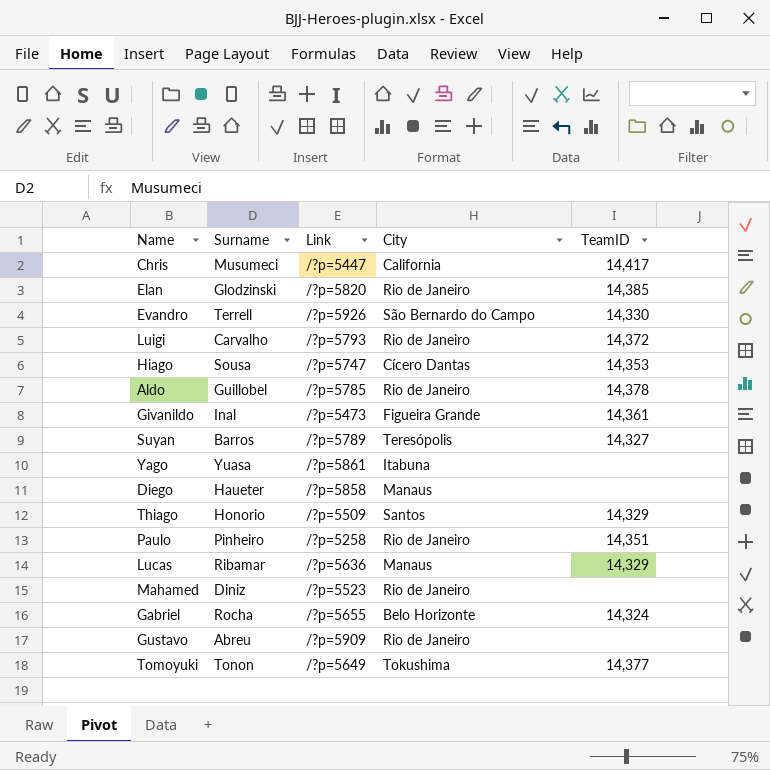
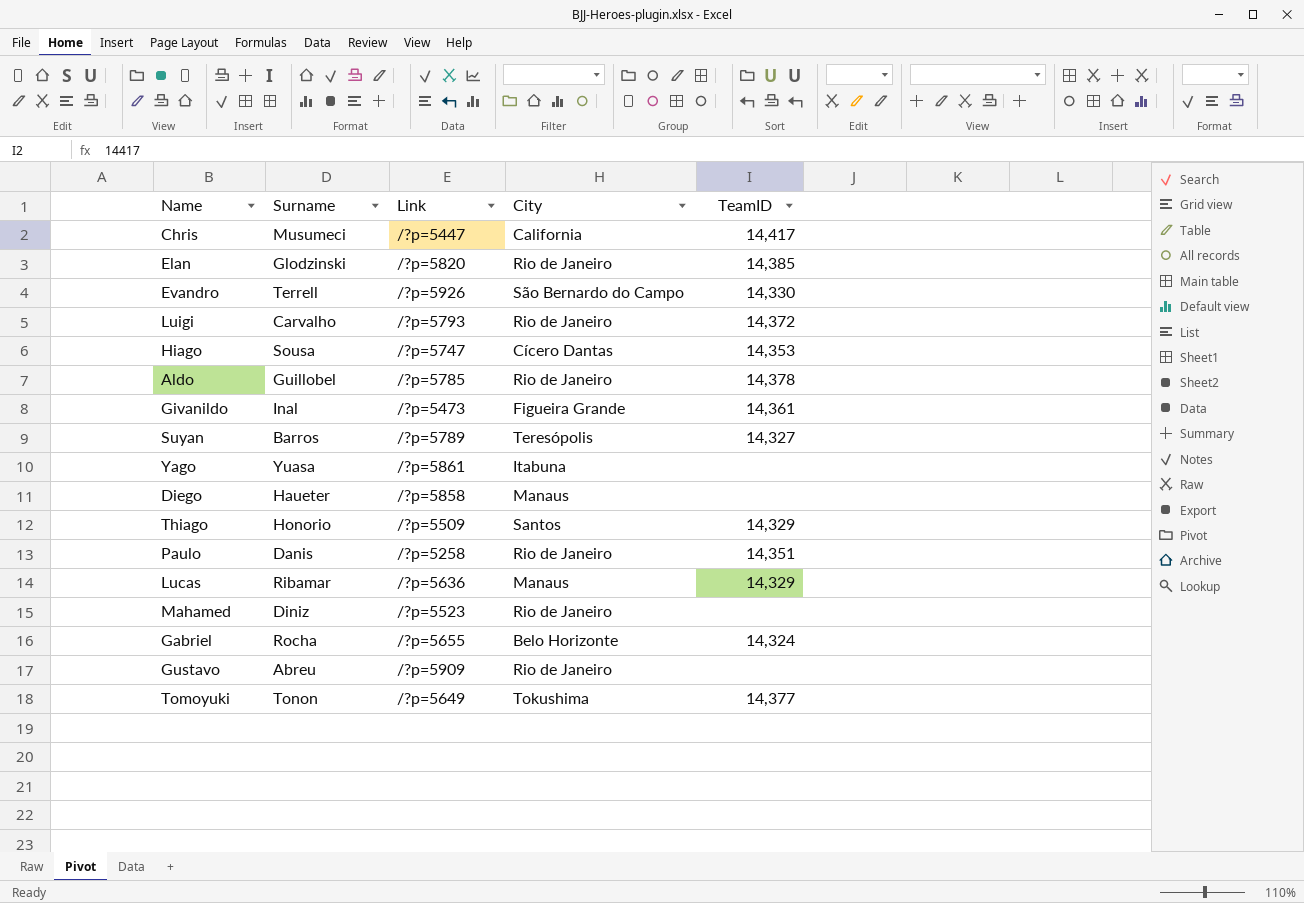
Paulo | Surname: Pinheiro -> Danis

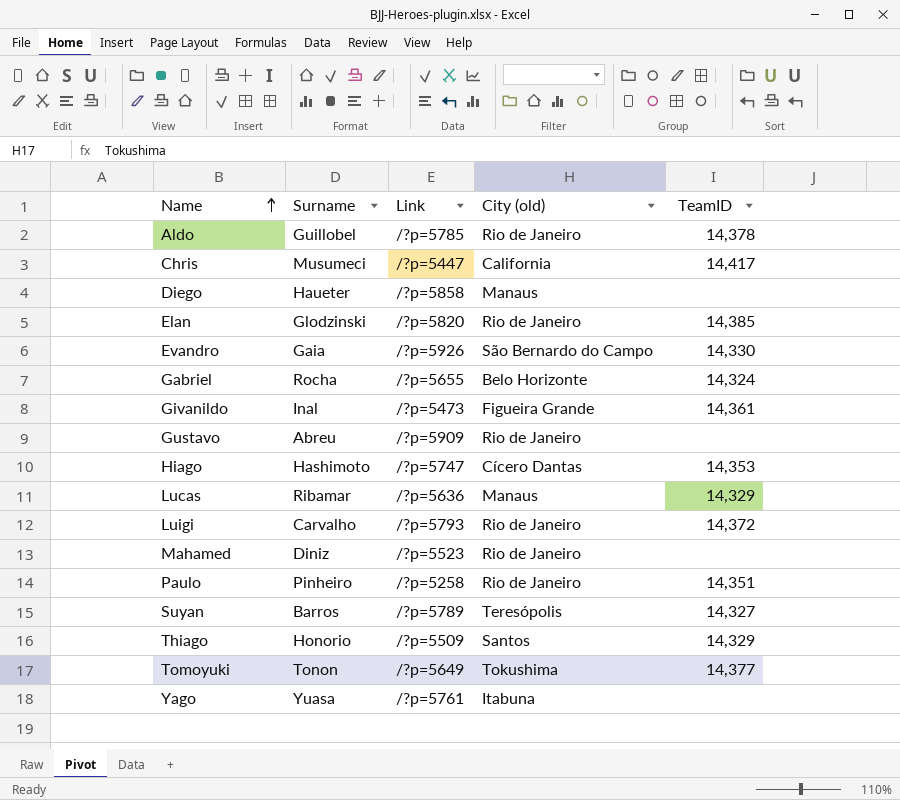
row order: none -> Name ascending
column name: City -> City (old)
Evandro | Surname: Terrell -> Gaia
Hiago | Surname: Sousa -> Hashimoto
Paulo | Surname: Danis -> Pinheiro
Yago | Link: /?p=5861 -> /?p=5761

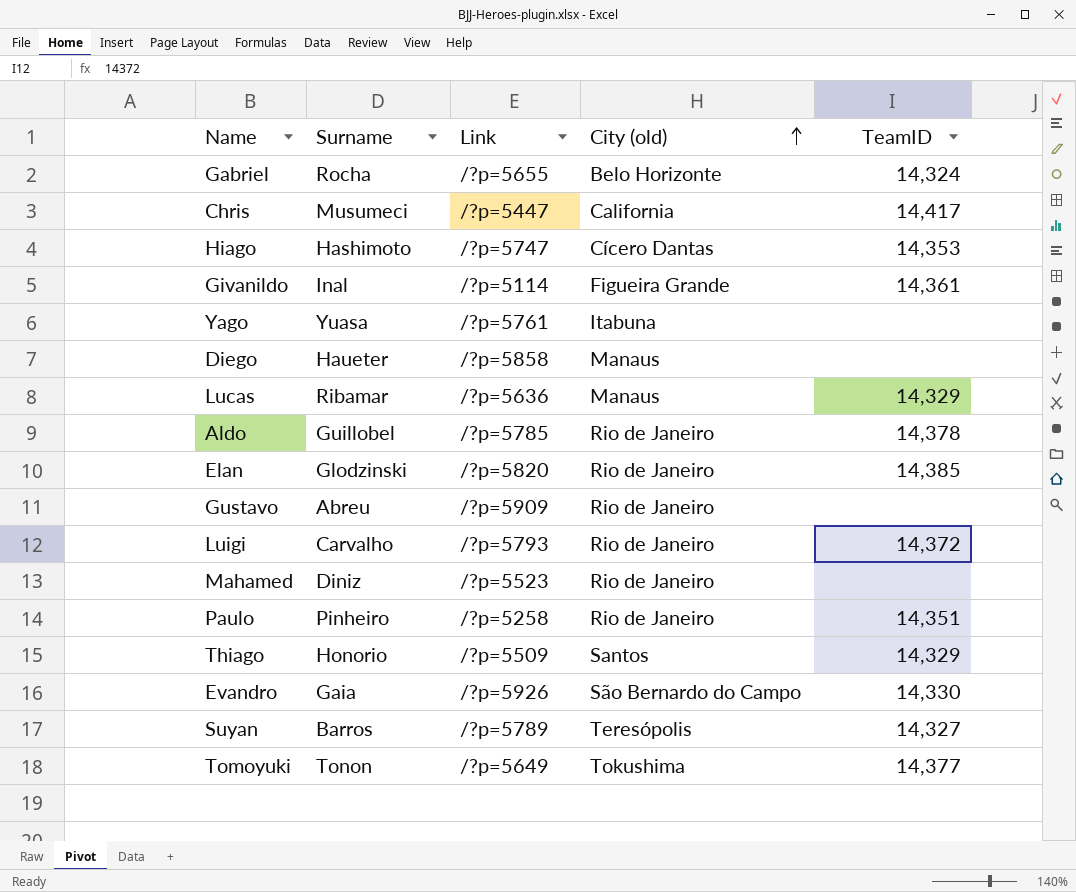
row order: Name ascending -> City (old) ascending
Givanildo | Link: /?p=5473 -> /?p=5114

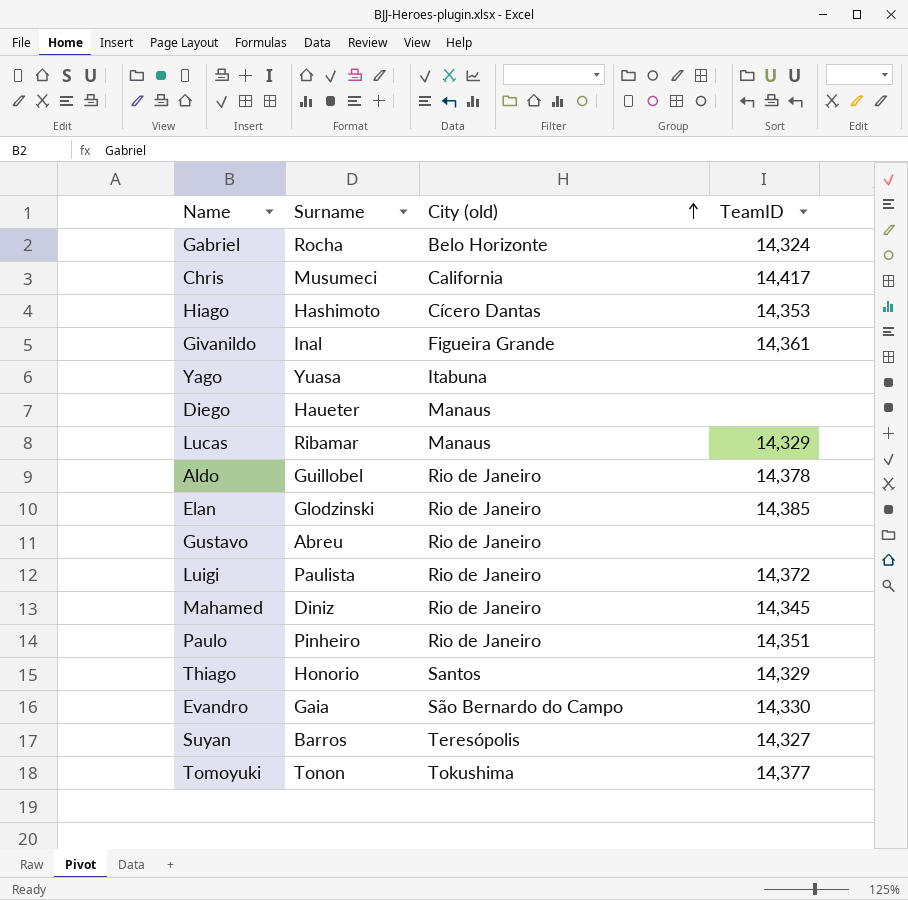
column Link | position: 3 -> none
Luigi | Surname: Carvalho -> Paulista
Mahamed | TeamID: none -> 14,345

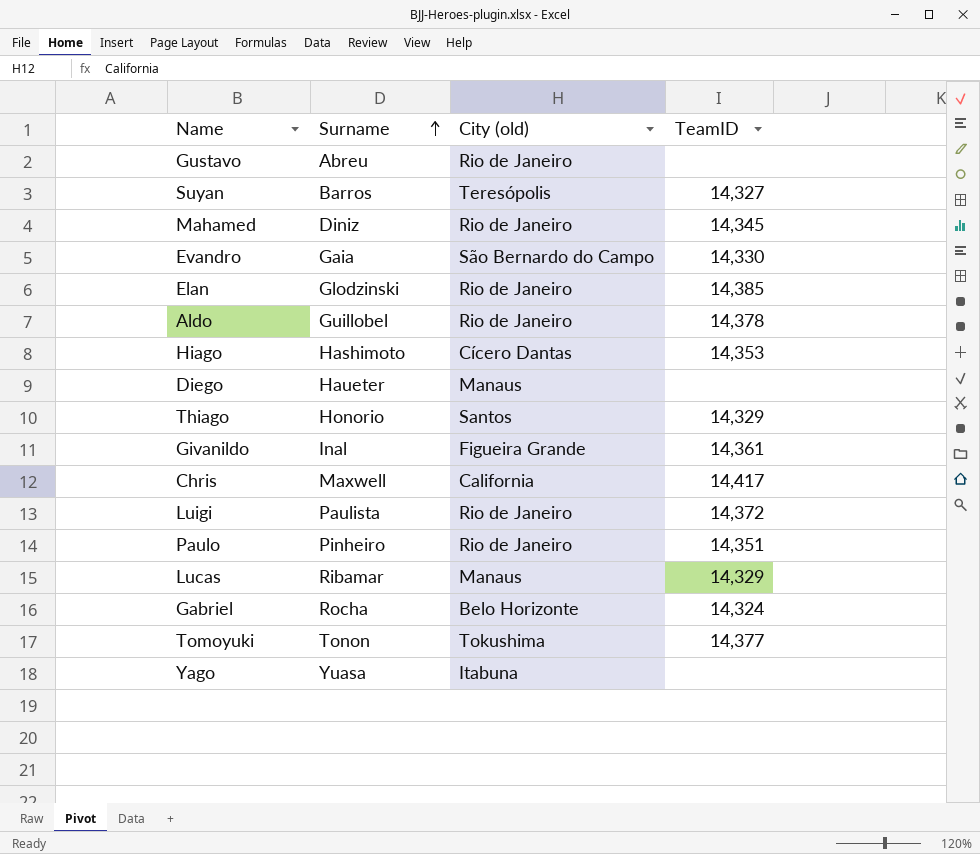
row order: City (old) ascending -> Surname ascending
Chris | Surname: Musumeci -> Maxwell

